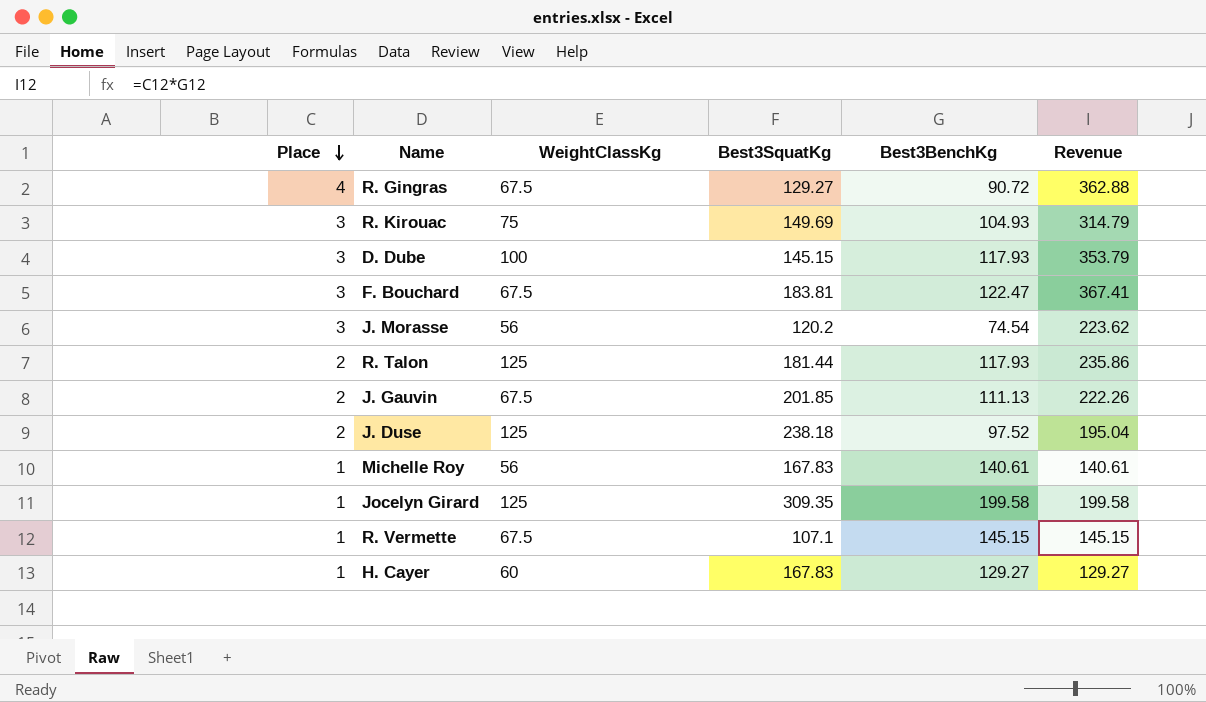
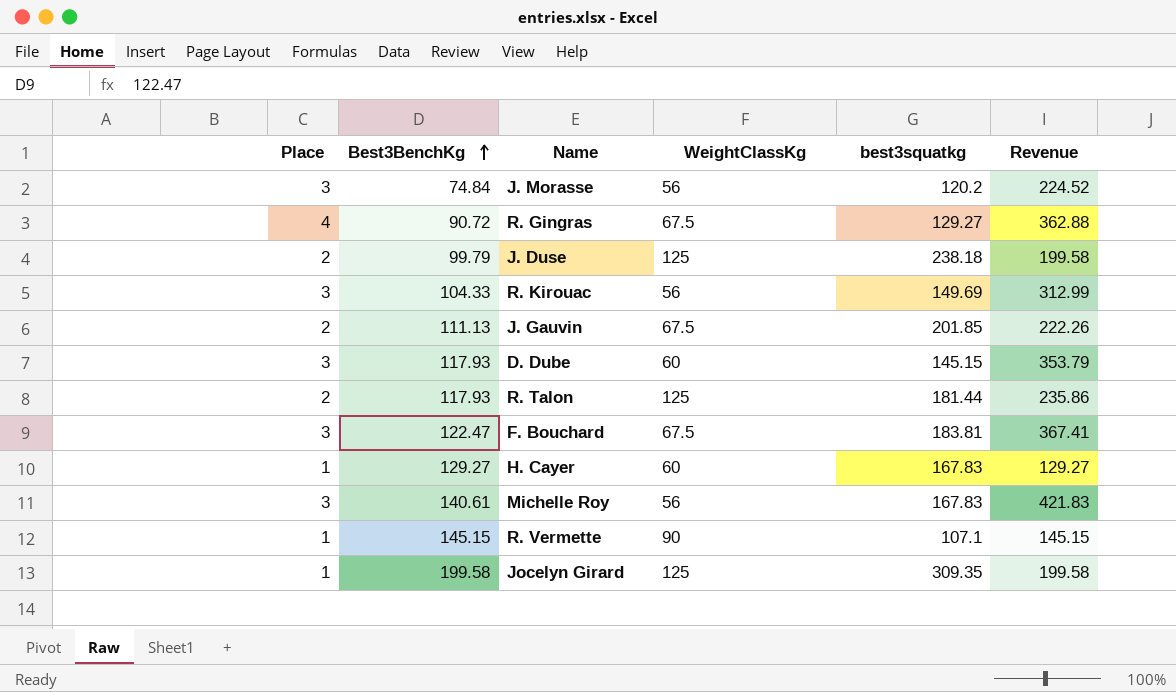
row order: Place descending -> Best3BenchKg ascending
column Best3BenchKg | position: 5 -> 2
column name: Best3SquatKg -> best3squatkg
J. Morasse | Best3BenchKg: 74.54 -> 74.84
J. Morasse | Revenue: 223.62 -> 224.52
J. Duse | Best3BenchKg: 97.52 -> 99.79
J. Duse | Revenue: 195.04 -> 199.58
R. Kirouac | Best3BenchKg: 104.93 -> 104.33
R. Kirouac | WeightClassKg: 75 -> 56
R. Kirouac | Revenue: 314.79 -> 312.99
D. Dube | WeightClassKg: 100 -> 60
Michelle Roy | Place: 1 -> 3
Michelle Roy | Revenue: 140.61 -> 421.83
R. Vermette | WeightClassKg: 67.5 -> 90

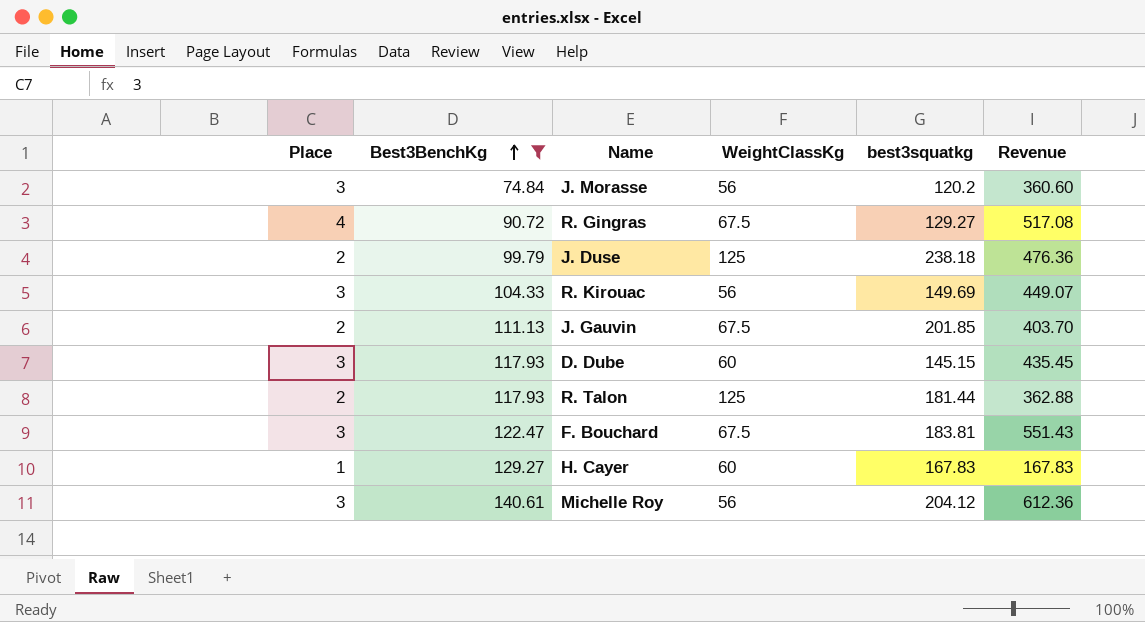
filter: none -> Best3BenchKg <= 140.61
column Revenue | formula: [Place] * [Best3BenchKg] -> [Place] * [best3squatkg]
Michelle Roy | best3squatkg: 167.83 -> 204.12

